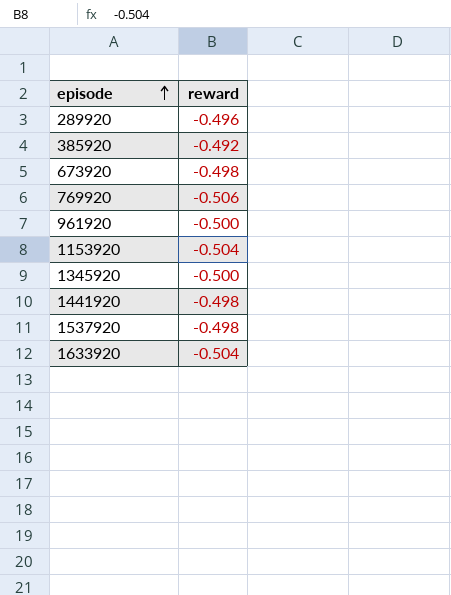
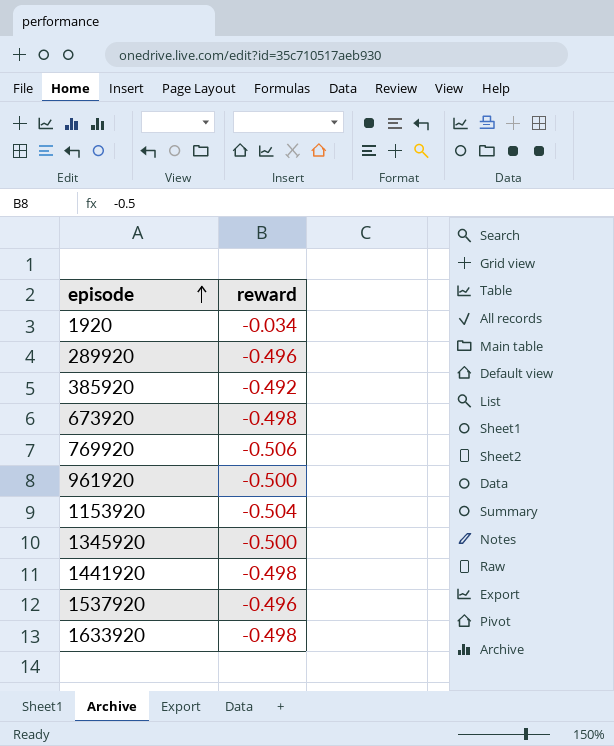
row 1920: none -> -0.034
1537920 | reward: -0.498 -> -0.496
1633920 | reward: -0.504 -> -0.498

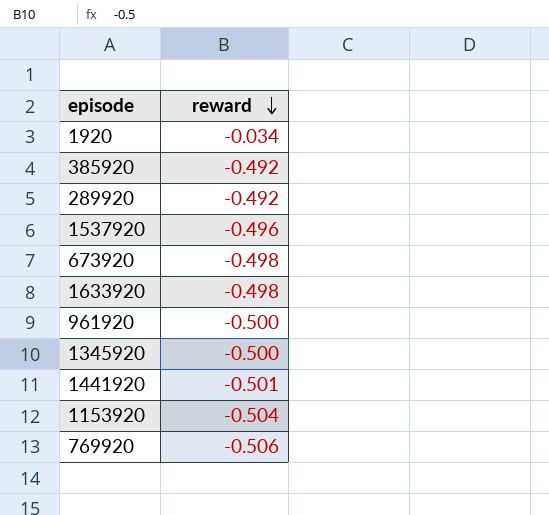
row order: episode ascending -> reward descending
289920 | reward: -0.496 -> -0.492
1441920 | reward: -0.498 -> -0.501

